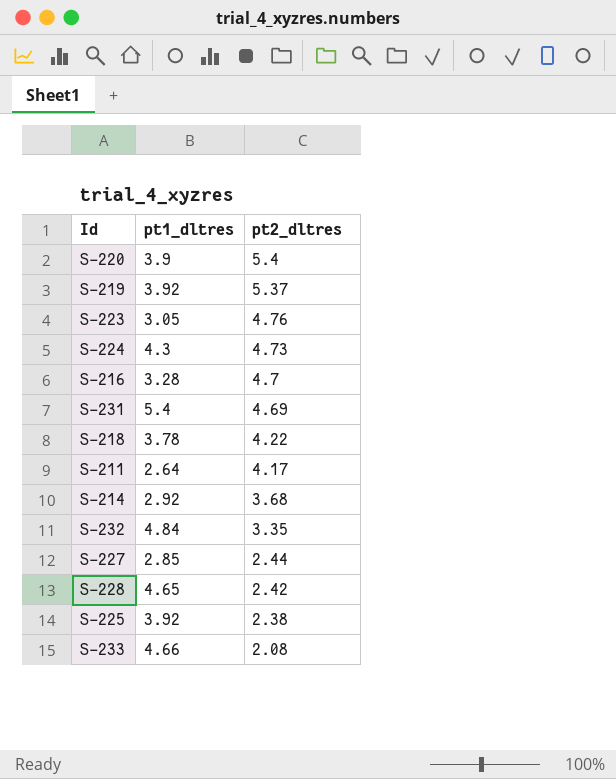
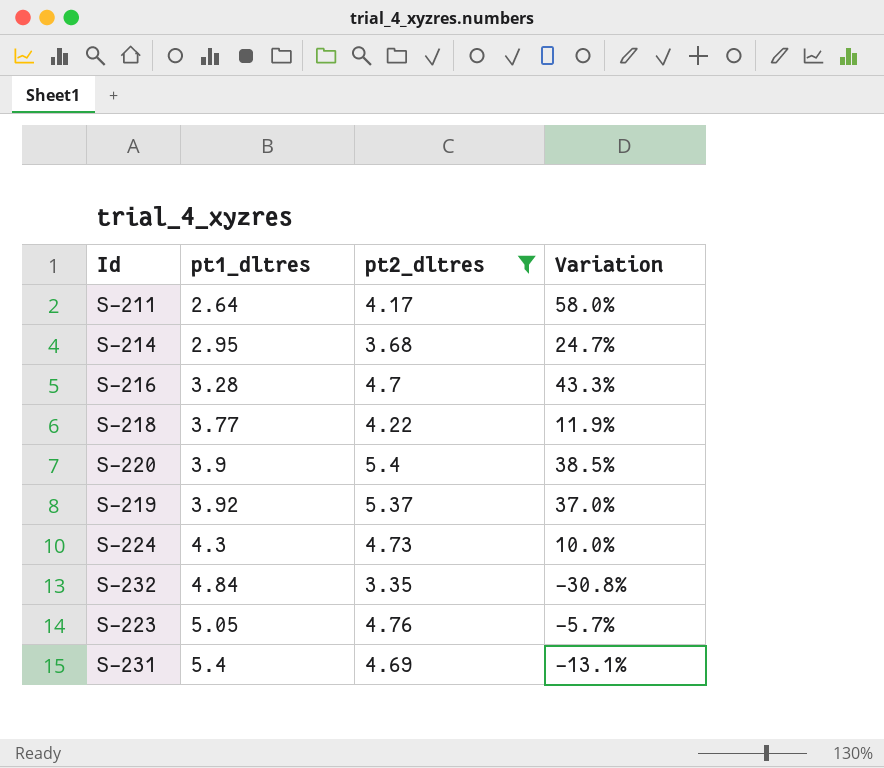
filter: none -> pt2_dltres >= 3.35
row order: pt2_dltres descending -> pt1_dltres ascending
column Variation | formula: none -> ([pt2_dltres] - [pt1_dltres]) / [pt1_dltres]
S-214 | pt1_dltres: 2.92 -> 2.95
S-218 | pt1_dltres: 3.78 -> 3.77
S-223 | pt1_dltres: 3.05 -> 5.05

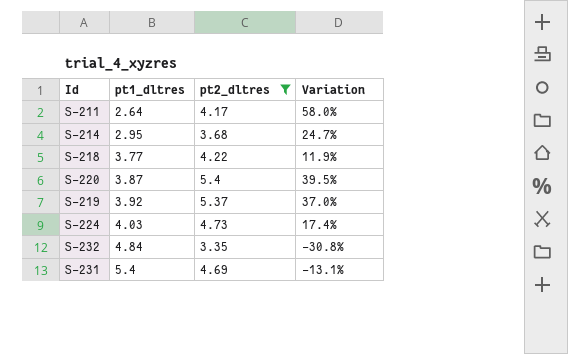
row S-216: 3.28 | 4.7 | 43.3% -> none
row S-223: 5.05 | 4.76 | -5.7% -> none
S-220 | pt1_dltres: 3.9 -> 3.87
S-220 | Variation: 38.5% -> 39.5%
S-224 | pt1_dltres: 4.3 -> 4.03
S-224 | Variation: 10.0% -> 17.4%

